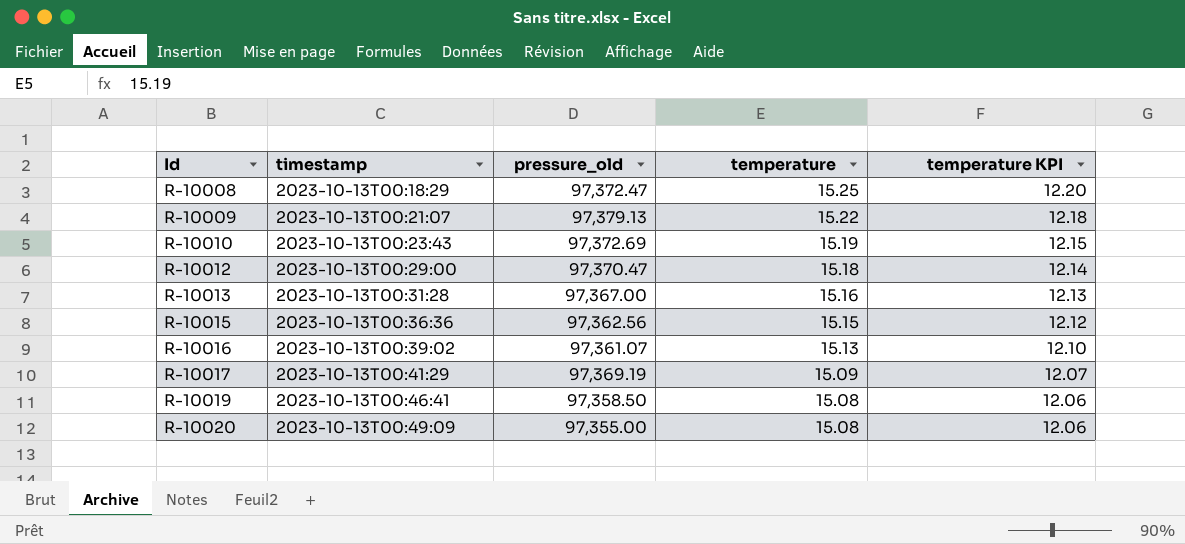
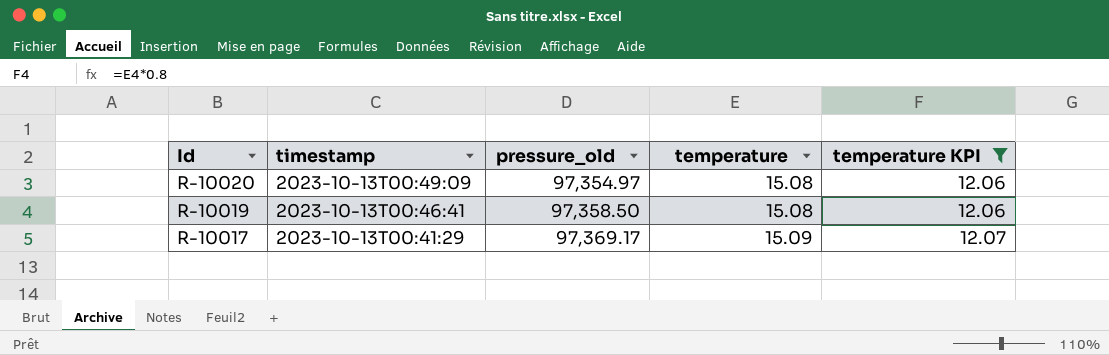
filter: none -> temperature KPI <= 12.07
row order: Id ascending -> Id descending
R-10020 | pressure_old: 97,355.00 -> 97,354.97
R-10017 | pressure_old: 97,369.19 -> 97,369.17

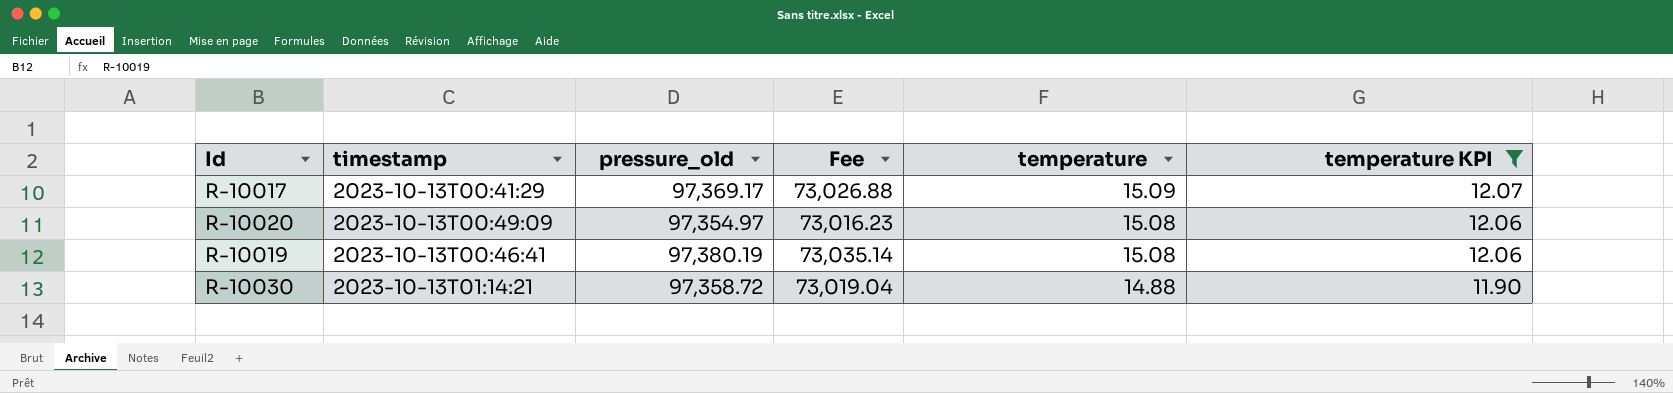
row order: Id descending -> temperature descending
column Fee | formula: none -> [pressure_old] * 0.75
R-10019 | pressure_old: 97,358.50 -> 97,380.19
row R-10030: none -> 2023-10-13T01:14:21 | 97,358.72 | 73,019.04 | 14.88 | 11.90

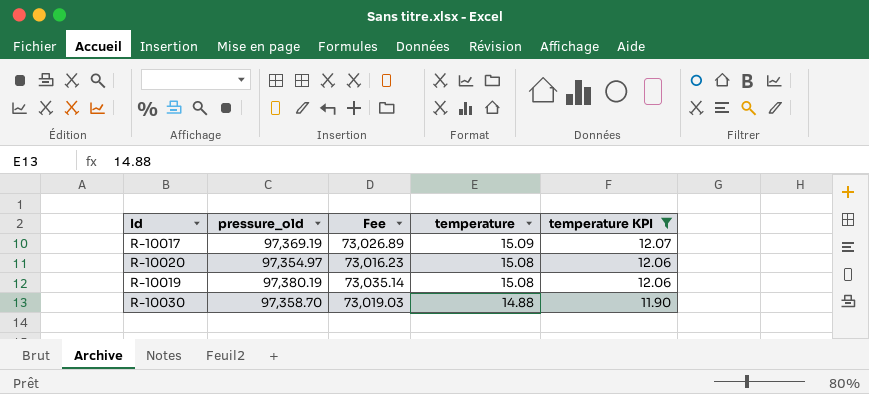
column timestamp | position: 2 -> none
R-10017 | pressure_old: 97,369.17 -> 97,369.19
R-10017 | Fee: 73,026.88 -> 73,026.89
R-10030 | pressure_old: 97,358.72 -> 97,358.70
R-10030 | Fee: 73,019.04 -> 73,019.03

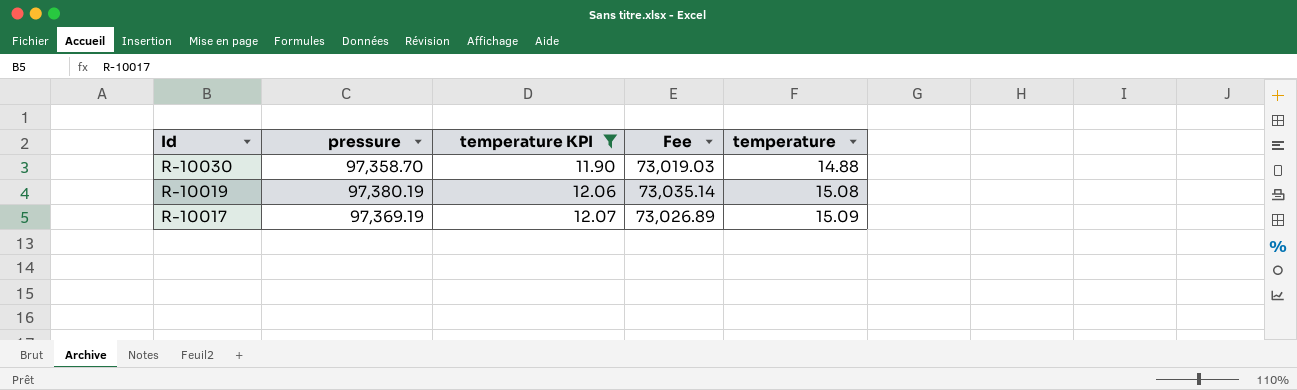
row order: temperature descending -> Id descending
column name: pressure_old -> pressure
column temperature KPI | position: 5 -> 3
row R-10020: 97,354.97 | 73,016.23 | 15.08 | 12.06 -> none

